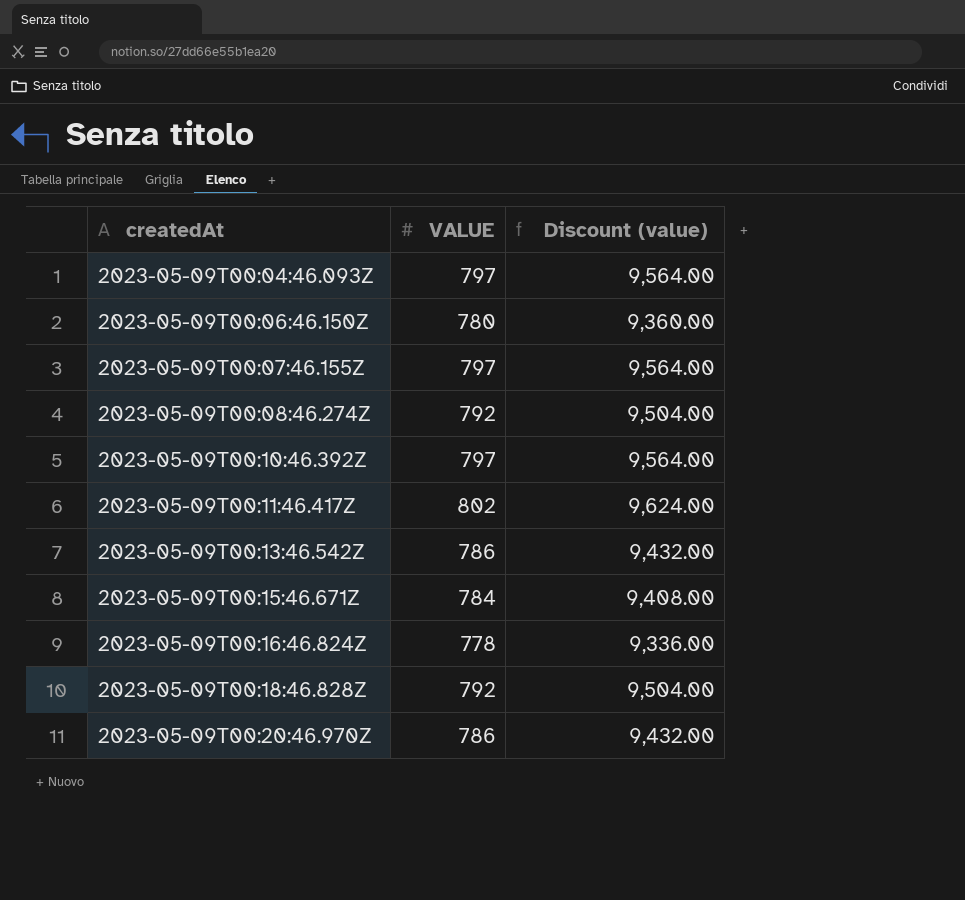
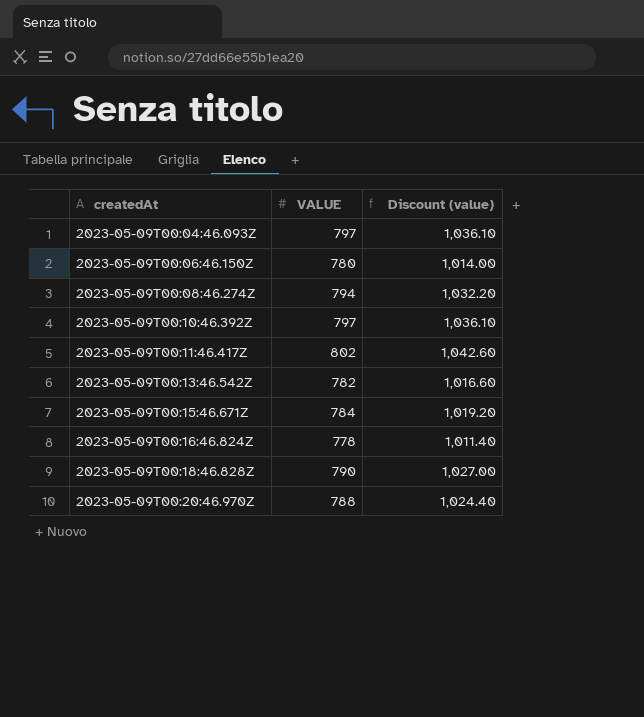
column Discount (value) | formula: [VALUE] * 12 -> [VALUE] * 1.3
row 2023-05-09T00:07:46.155Z: 797 | 9,564.00 -> none
2023-05-09T00:08:46.274Z | VALUE: 792 -> 794
2023-05-09T00:13:46.542Z | VALUE: 786 -> 782
2023-05-09T00:18:46.828Z | VALUE: 792 -> 790
2023-05-09T00:20:46.970Z | VALUE: 786 -> 788

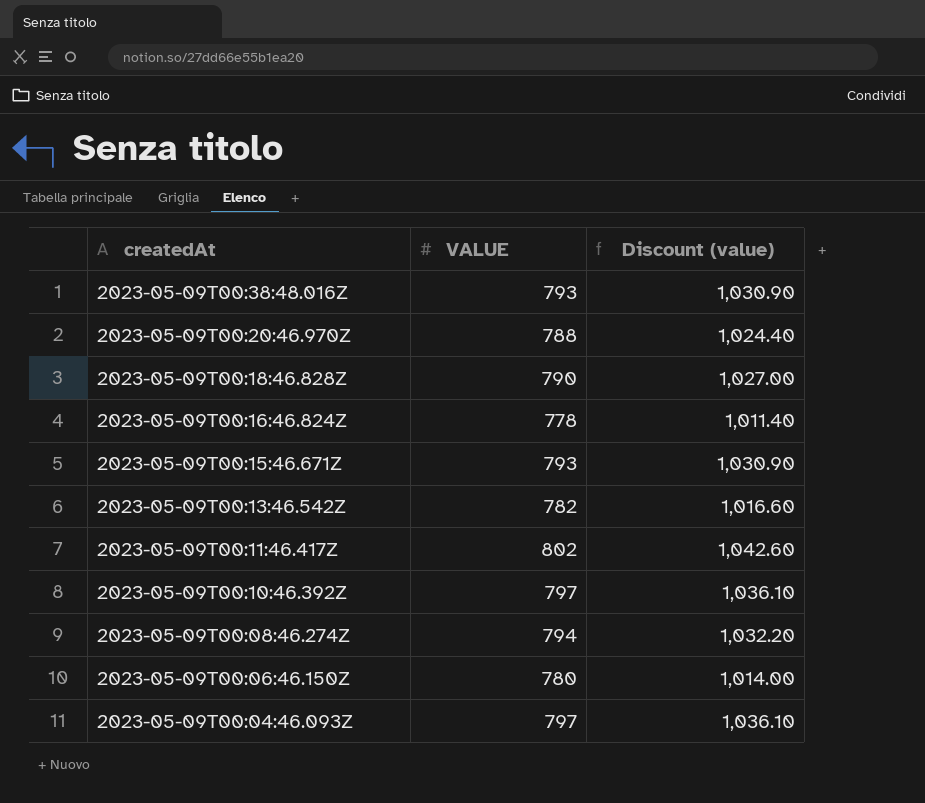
row order: createdAt ascending -> createdAt descending
row 2023-05-09T00:38:48.016Z: none -> 793 | 1,030.90
2023-05-09T00:15:46.671Z | VALUE: 784 -> 793
2023-05-09T00:15:46.671Z | Discount (value): 1,019.20 -> 1,030.90

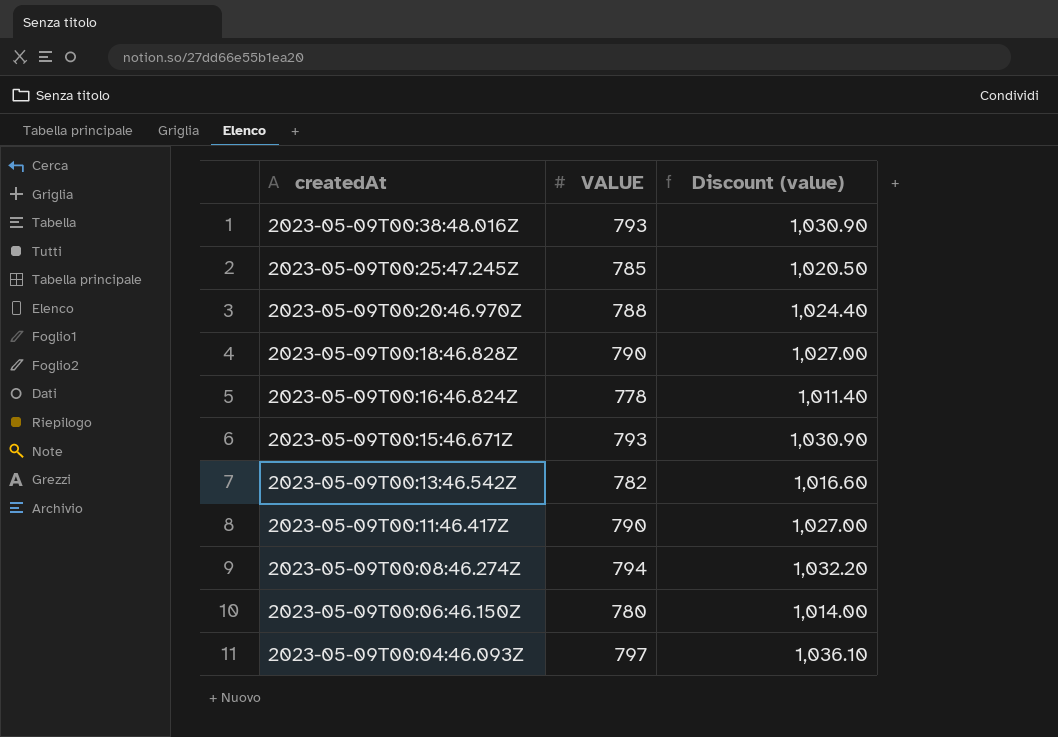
row 2023-05-09T00:10:46.392Z: 797 | 1,036.10 -> none
row 2023-05-09T00:25:47.245Z: none -> 785 | 1,020.50
2023-05-09T00:11:46.417Z | VALUE: 802 -> 790
2023-05-09T00:11:46.417Z | Discount (value): 1,042.60 -> 1,027.00

